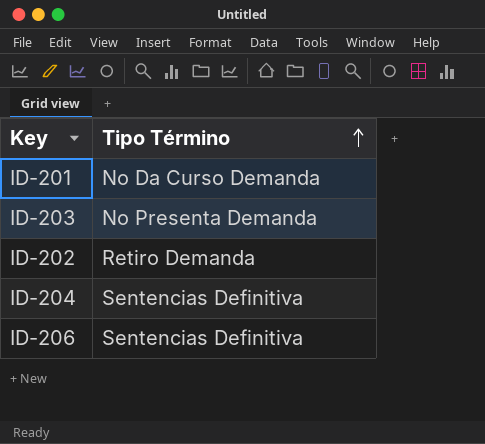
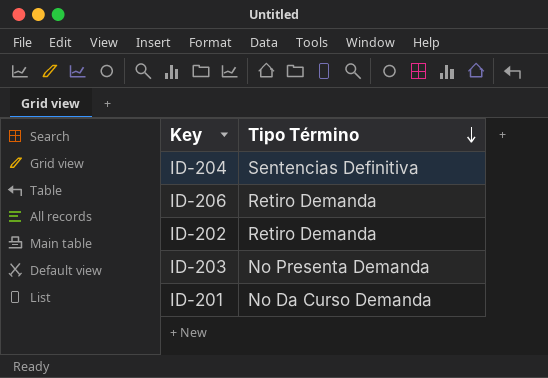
row order: Tipo Término ascending -> Tipo Término descending
ID-206 | Tipo Término: Sentencias Definitiva -> Retiro Demanda

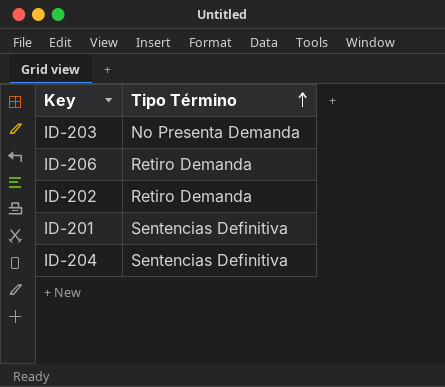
row order: Tipo Término descending -> Tipo Término ascending
ID-201 | Tipo Término: No Da Curso Demanda -> Sentencias Definitiva

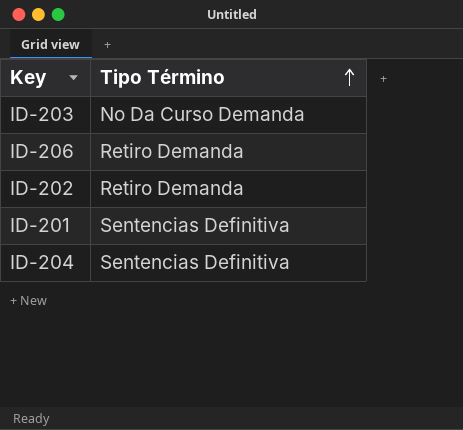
ID-203 | Tipo Término: No Presenta Demanda -> No Da Curso Demanda

